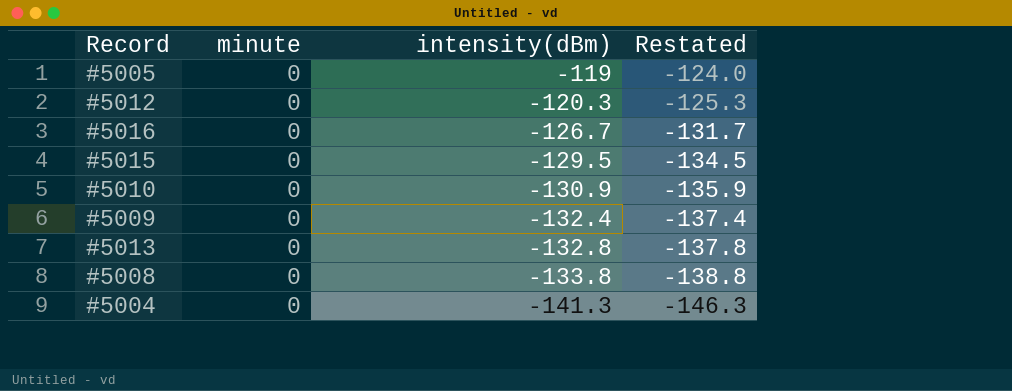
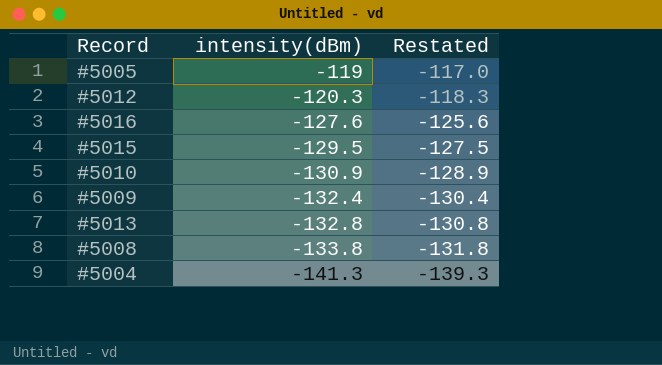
column minute | position: 2 -> none
column Restated | formula: [intensity(dBm)] - 5 -> [intensity(dBm)] + 2
#5016 | intensity(dBm): -126.7 -> -127.6

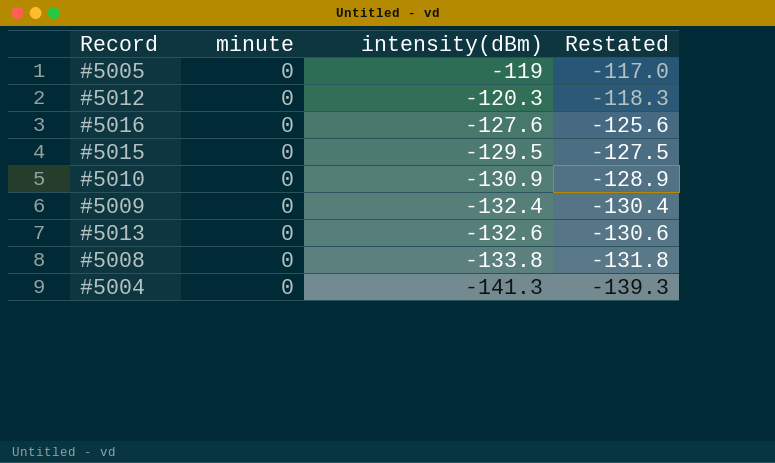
column minute | position: none -> 2
#5013 | intensity(dBm): -132.8 -> -132.6
#5013 | Restated: -130.8 -> -130.6

